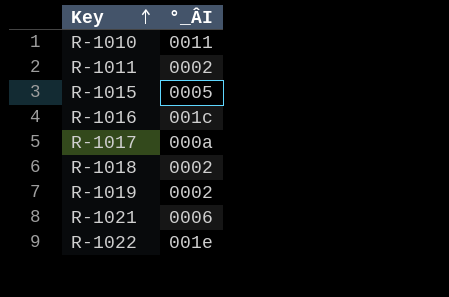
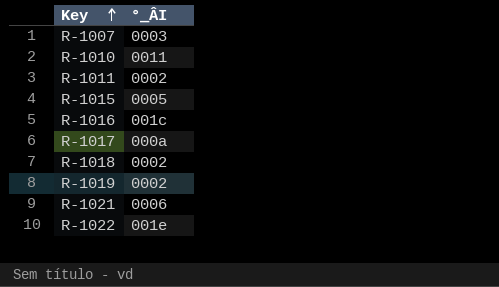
row R-1007: none -> 0003

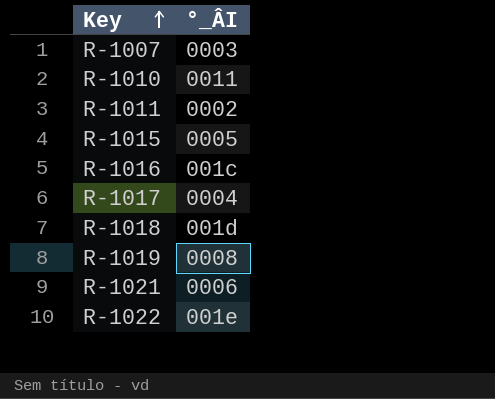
R-1017 | °_ÂI: 000a -> 0004
R-1018 | °_ÂI: 0002 -> 001d
R-1019 | °_ÂI: 0002 -> 0008

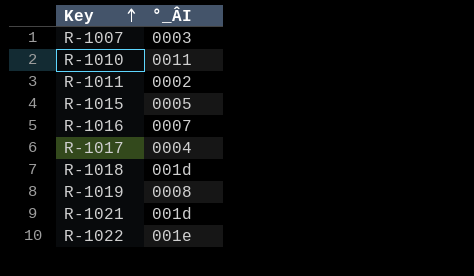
R-1016 | °_ÂI: 001c -> 0007
R-1021 | °_ÂI: 0006 -> 001d

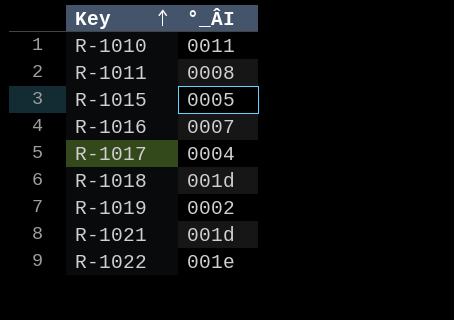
row R-1007: 0003 -> none
R-1011 | °_ÂI: 0002 -> 0008
R-1019 | °_ÂI: 0008 -> 0002

